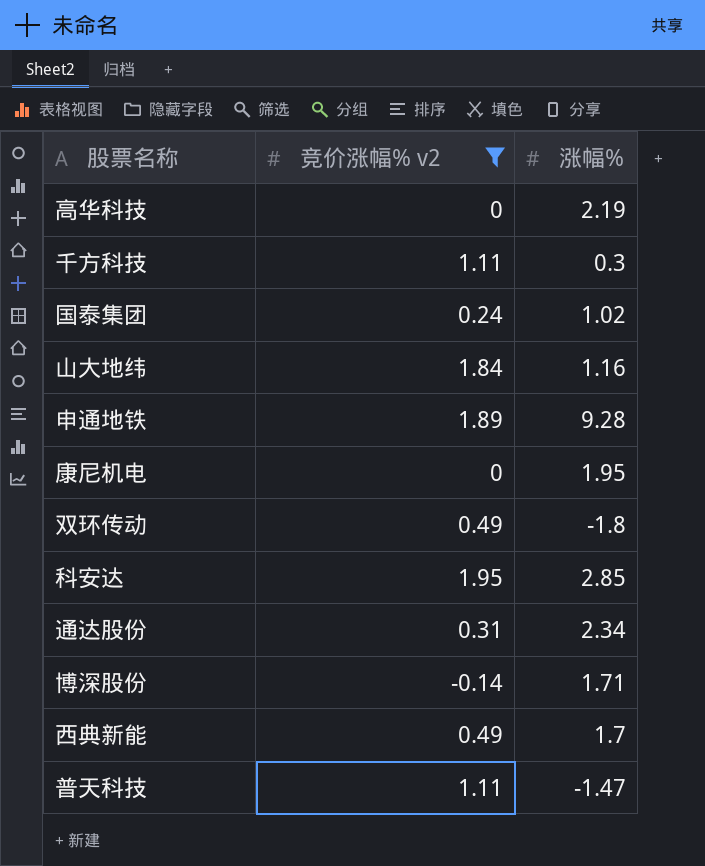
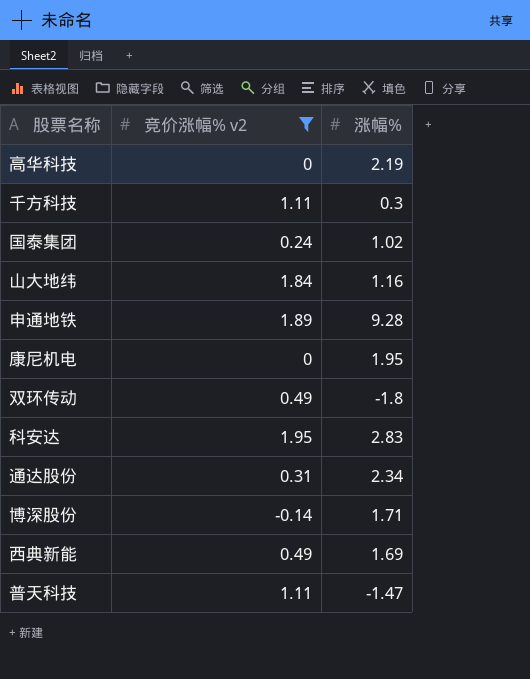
科安达 | 涨幅%: 2.85 -> 2.83
西典新能 | 涨幅%: 1.7 -> 1.69

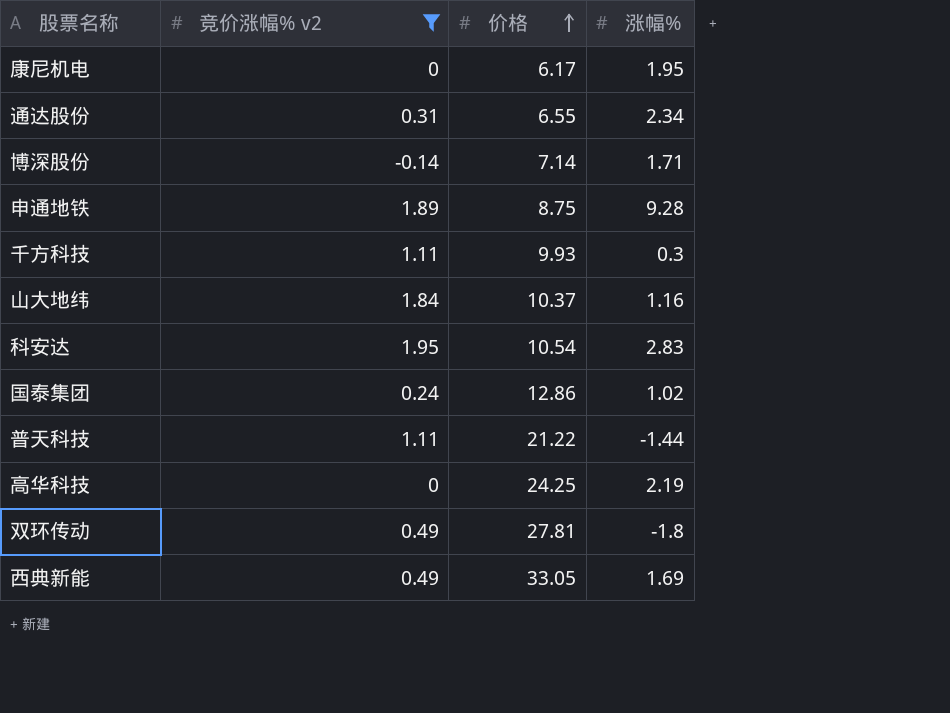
row order: none -> 价格 ascending
column 价格 | position: none -> 3
普天科技 | 涨幅%: -1.47 -> -1.44

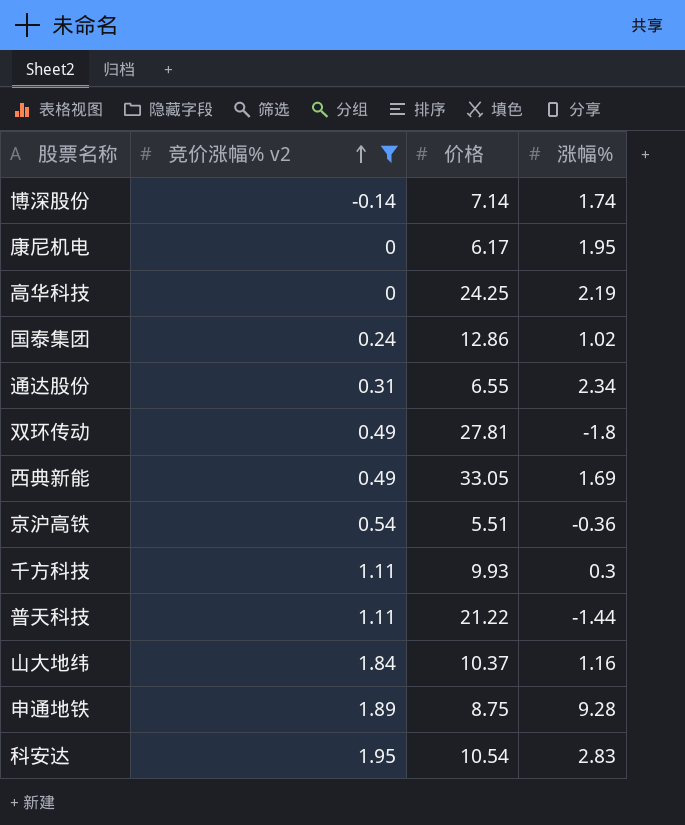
row order: 价格 ascending -> 竞价涨幅% v2 ascending
博深股份 | 涨幅%: 1.71 -> 1.74
row 京沪高铁: none -> 0.54 | 5.51 | -0.36

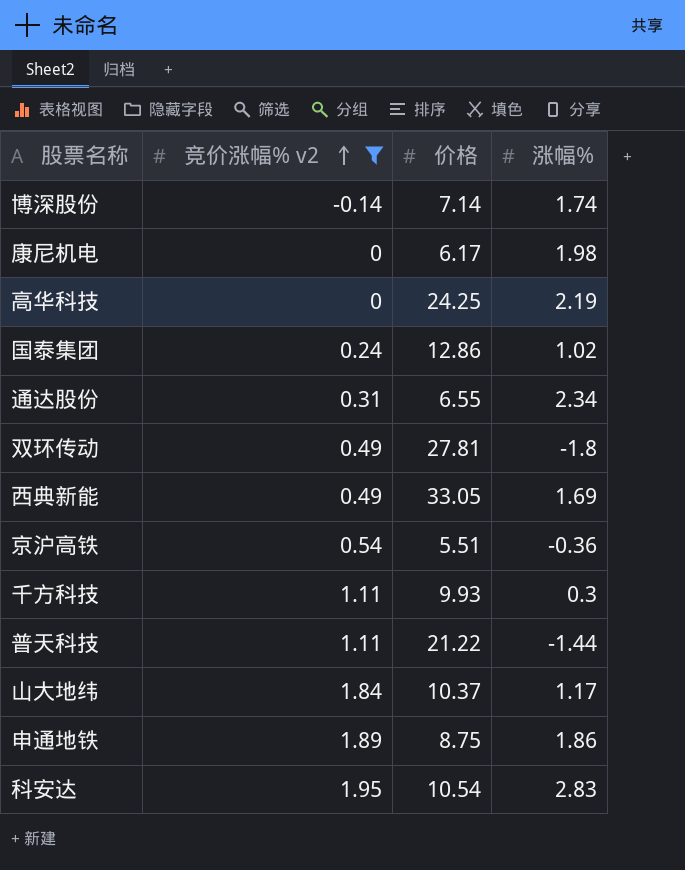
康尼机电 | 涨幅%: 1.95 -> 1.98
山大地纬 | 涨幅%: 1.16 -> 1.17
申通地铁 | 涨幅%: 9.28 -> 1.86

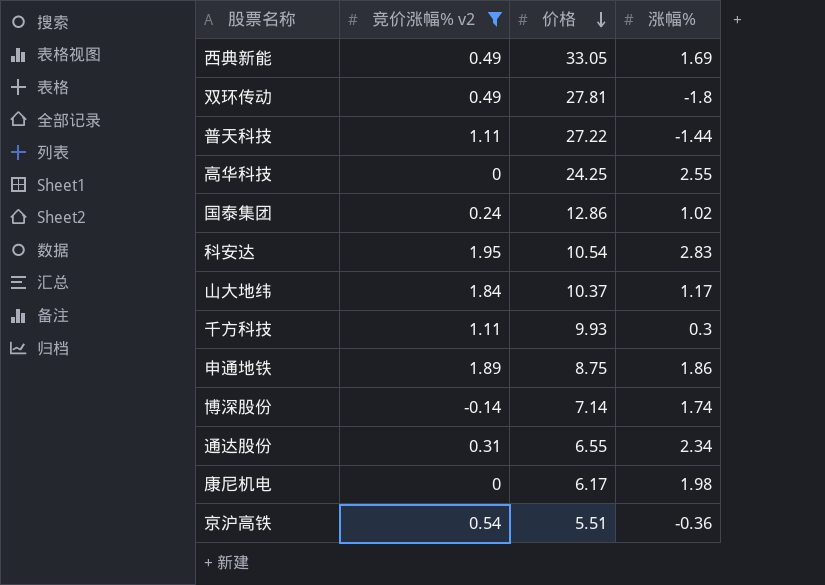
row order: 竞价涨幅% v2 ascending -> 价格 descending
普天科技 | 价格: 21.22 -> 27.22
高华科技 | 涨幅%: 2.19 -> 2.55

